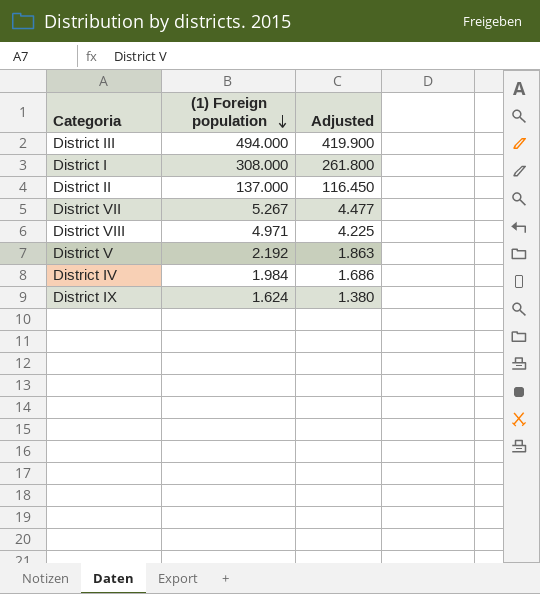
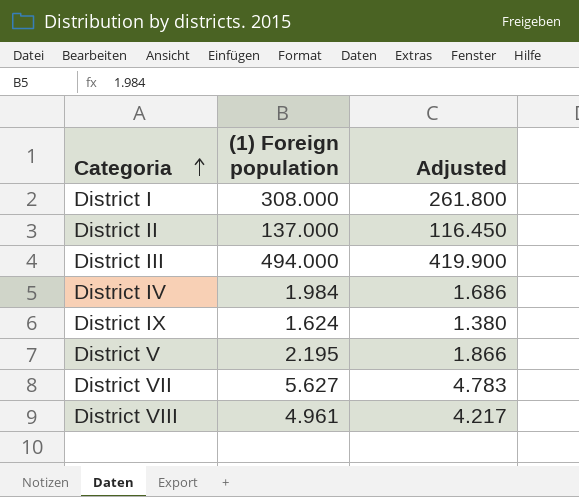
row order: (1) Foreign population descending -> Categoria ascending
District V | (1) Foreign population: 2.192 -> 2.195
District V | Adjusted: 1.863 -> 1.866
District VII | (1) Foreign population: 5.267 -> 5.627
District VII | Adjusted: 4.477 -> 4.783
District VIII | (1) Foreign population: 4.971 -> 4.961
District VIII | Adjusted: 4.225 -> 4.217

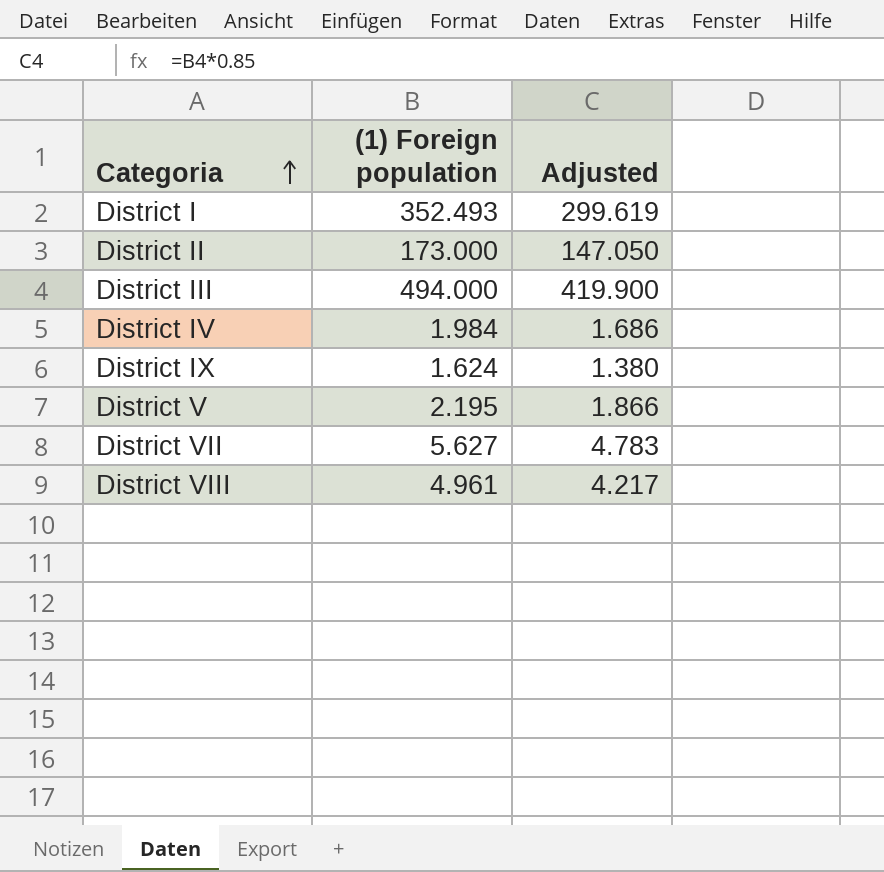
District I | (1) Foreign population: 308.000 -> 352.493
District I | Adjusted: 261.800 -> 299.619
District II | (1) Foreign population: 137.000 -> 173.000
District II | Adjusted: 116.450 -> 147.050

